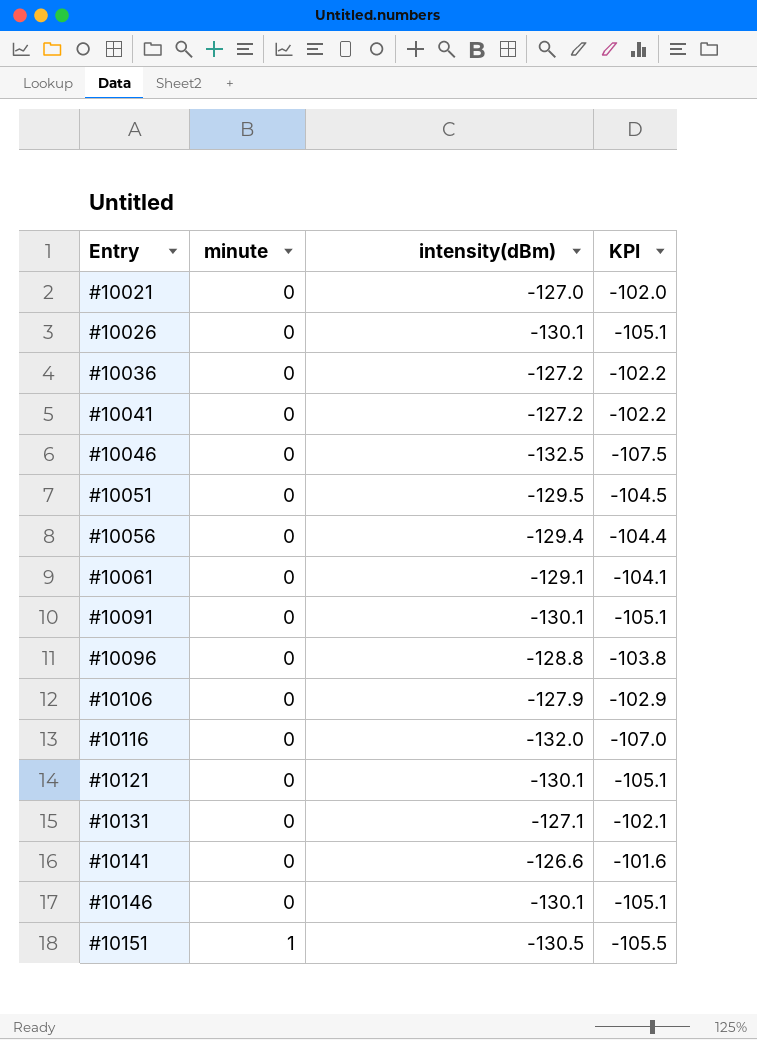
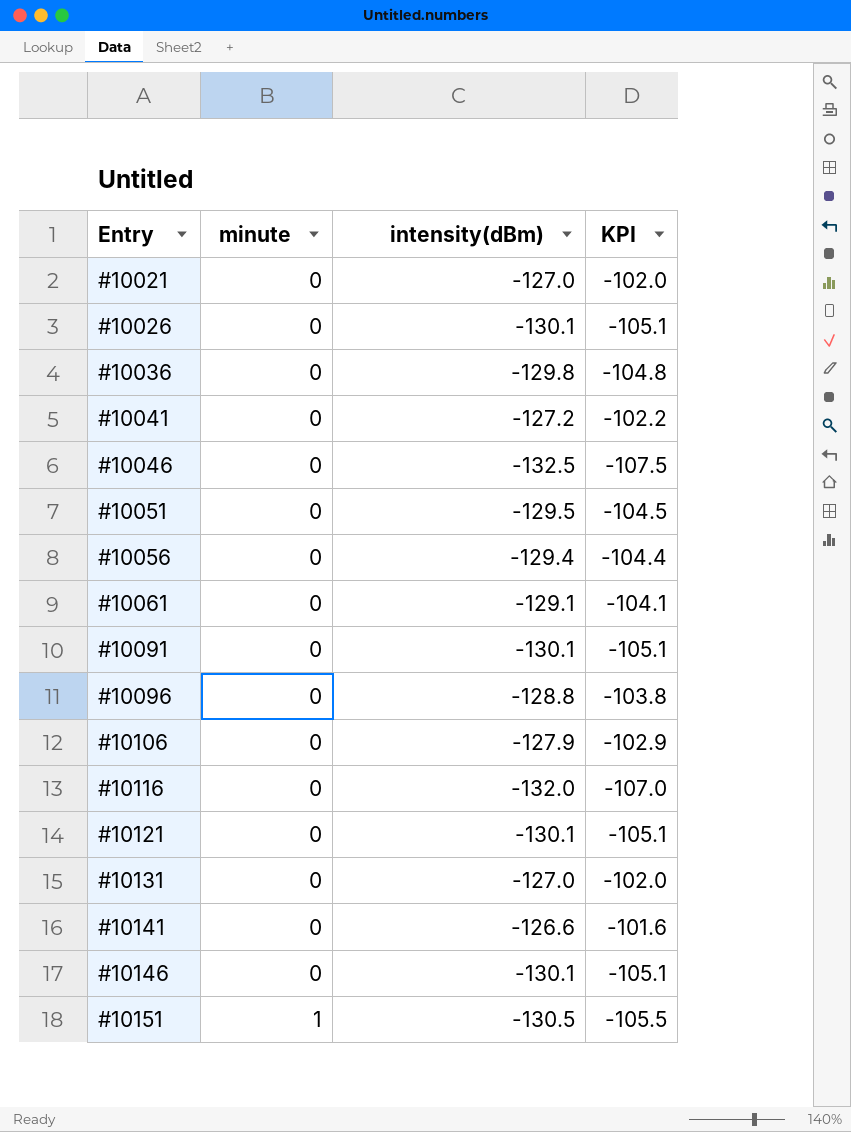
#10036 | intensity(dBm): -127.2 -> -129.8
#10036 | KPI: -102.2 -> -104.8
#10131 | intensity(dBm): -127.1 -> -127.0
#10131 | KPI: -102.1 -> -102.0

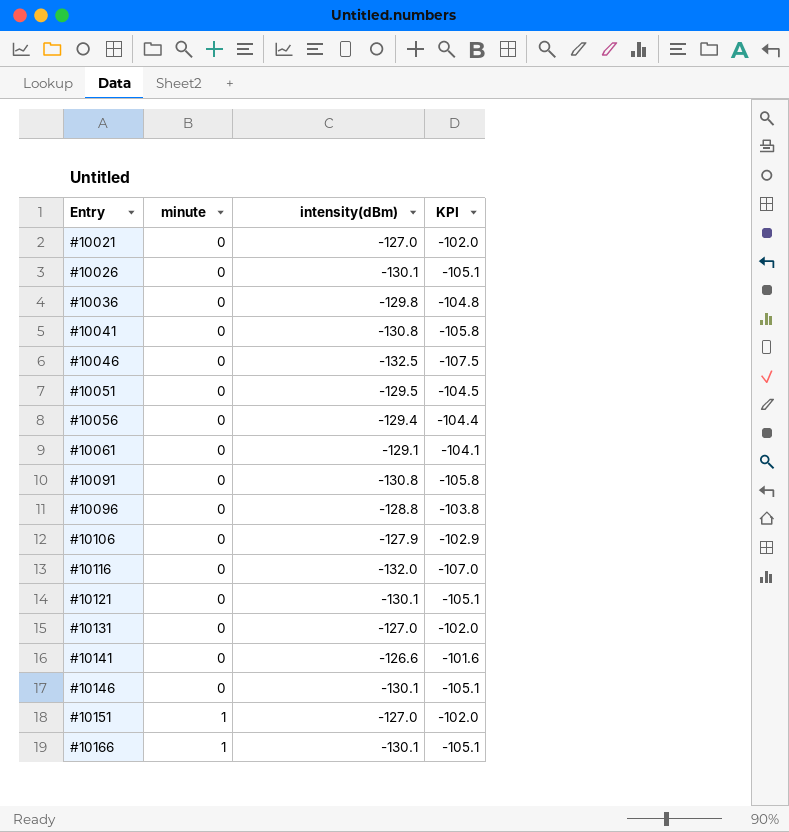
#10041 | intensity(dBm): -127.2 -> -130.8
#10041 | KPI: -102.2 -> -105.8
#10091 | intensity(dBm): -130.1 -> -130.8
#10091 | KPI: -105.1 -> -105.8
#10151 | intensity(dBm): -130.5 -> -127.0
#10151 | KPI: -105.5 -> -102.0
row #10166: none -> 1 | -130.1 | -105.1

